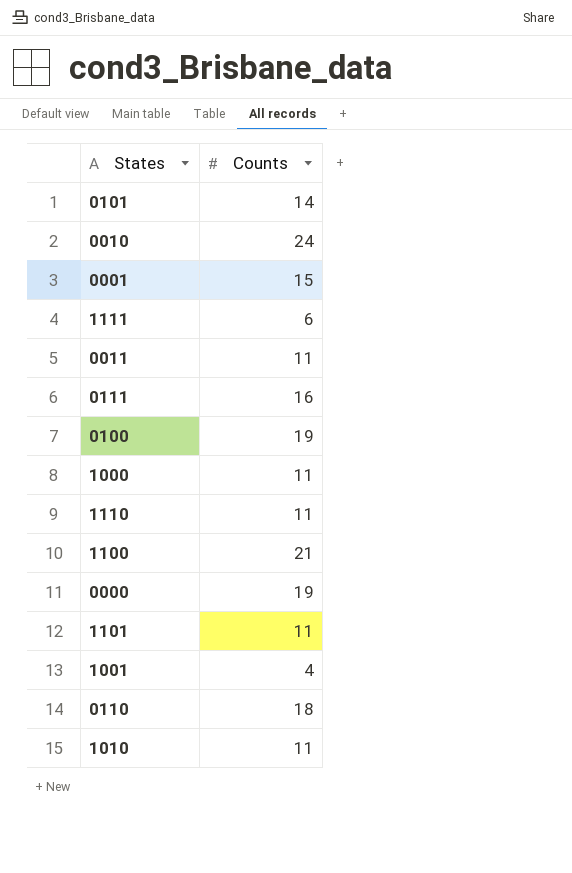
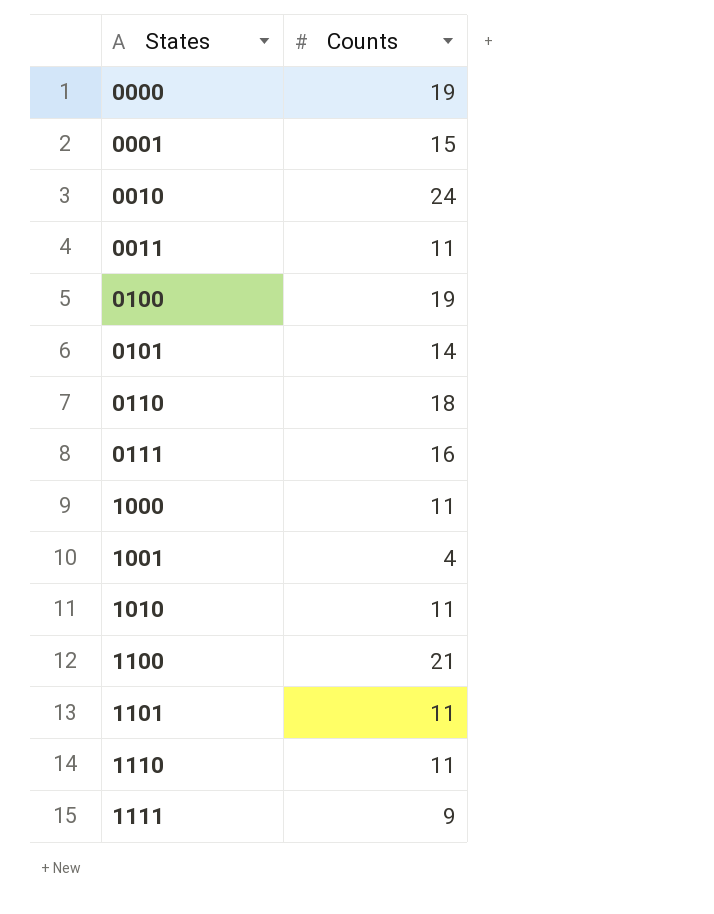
row order: none -> States ascending
1111 | Counts: 6 -> 9

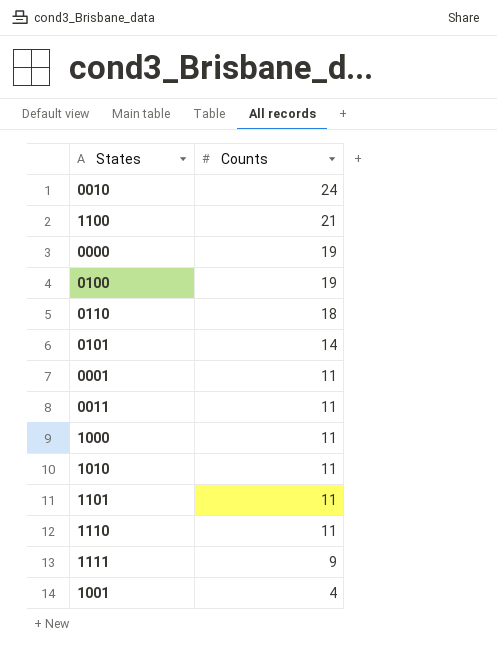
row order: States ascending -> Counts descending
row 0111: 16 -> none
0001 | Counts: 15 -> 11

